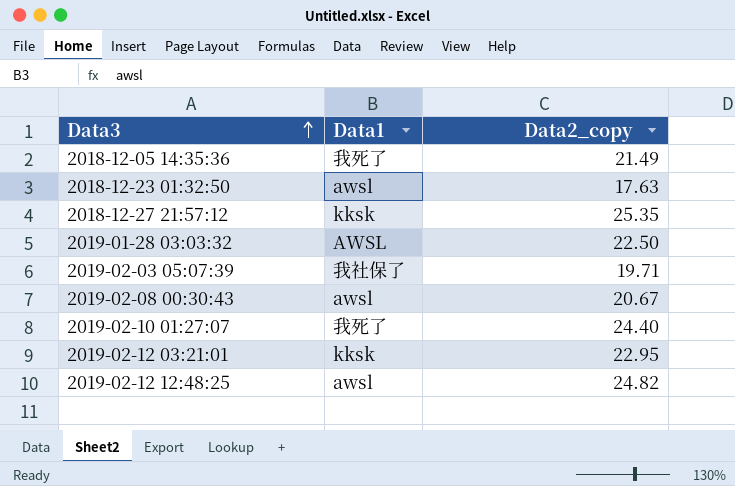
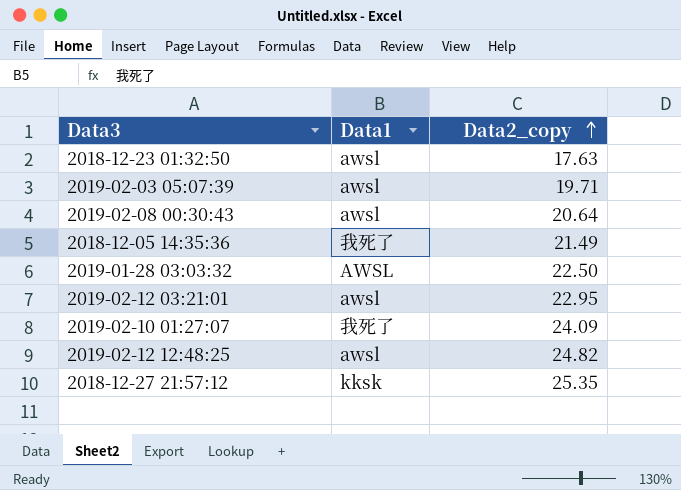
row order: Data3 ascending -> Data2_copy ascending
2019-02-03 05:07:39 | Data1: 我社保了 -> awsl
2019-02-08 00:30:43 | Data2_copy: 20.67 -> 20.64
2019-02-12 03:21:01 | Data1: kksk -> awsl
2019-02-10 01:27:07 | Data2_copy: 24.40 -> 24.09

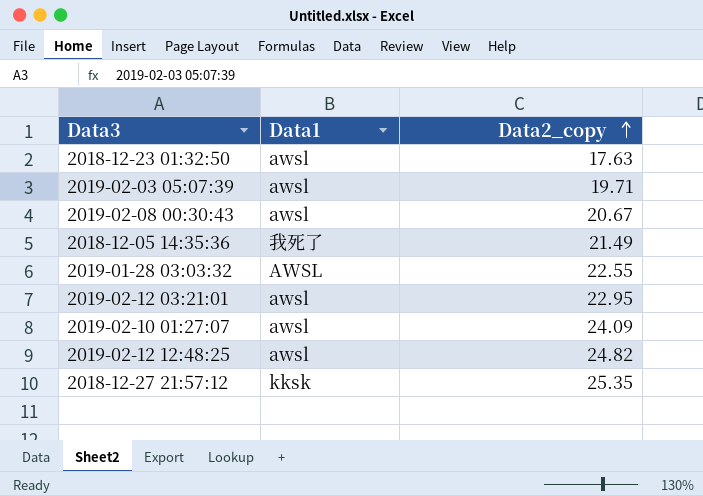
2019-02-08 00:30:43 | Data2_copy: 20.64 -> 20.67
2019-01-28 03:03:32 | Data2_copy: 22.50 -> 22.55
2019-02-10 01:27:07 | Data1: 我死了 -> awsl

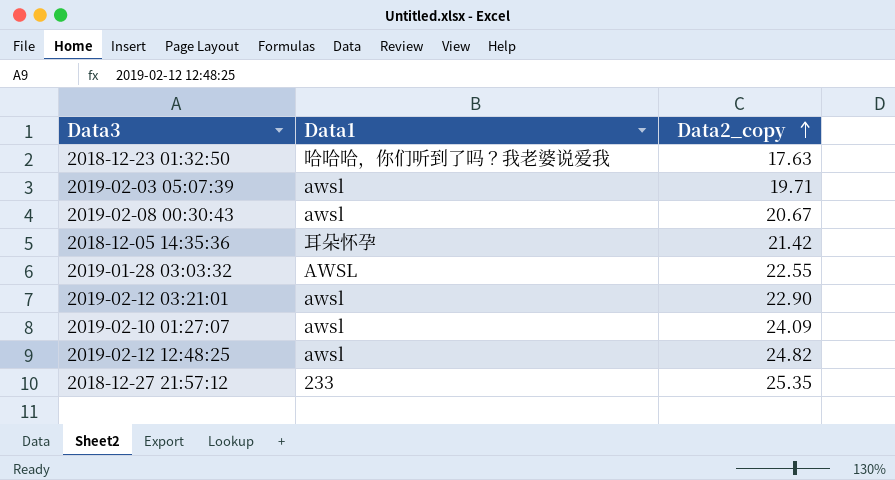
2018-12-23 01:32:50 | Data1: awsl -> 哈哈哈，你们听到了吗？我老婆说爱我
2018-12-05 14:35:36 | Data1: 我死了 -> 耳朵怀孕
2018-12-05 14:35:36 | Data2_copy: 21.49 -> 21.42
2019-02-12 03:21:01 | Data2_copy: 22.95 -> 22.90
2018-12-27 21:57:12 | Data1: kksk -> 233

